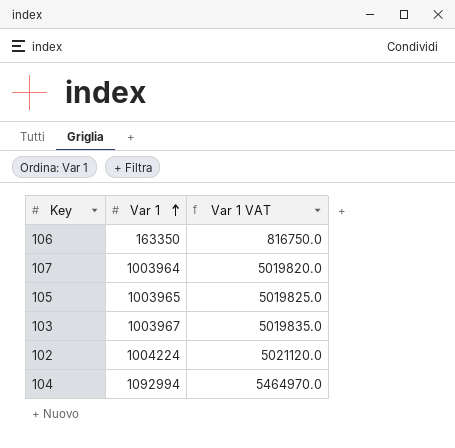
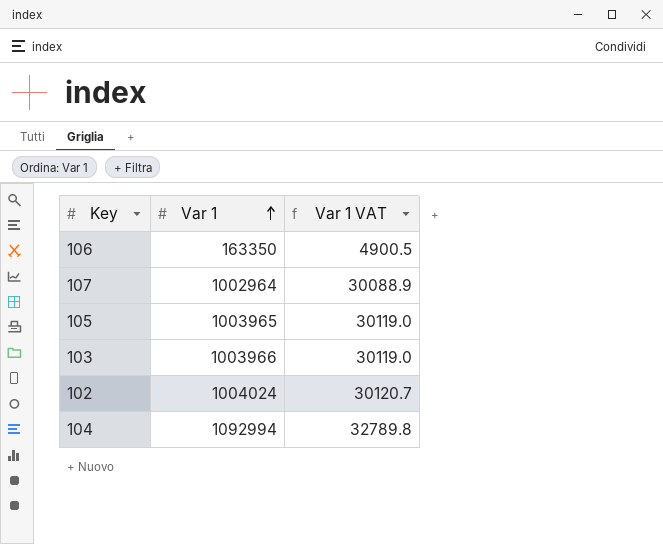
column Var 1 VAT | formula: [Var 1] * 5 -> [Var 1] * 0.03
107 | Var 1: 1003964 -> 1002964
103 | Var 1: 1003967 -> 1003966
102 | Var 1: 1004224 -> 1004024

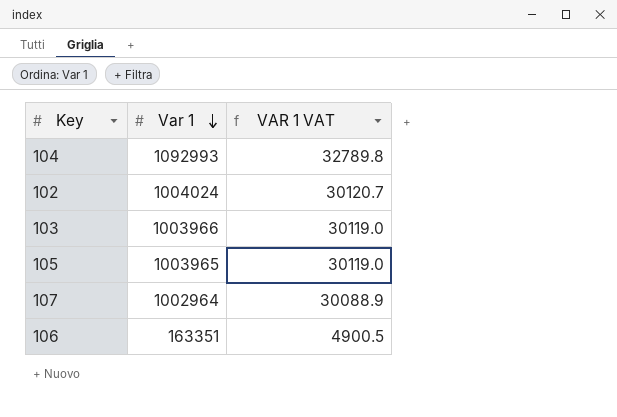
row order: Var 1 ascending -> Var 1 descending
column name: Var 1 VAT -> VAR 1 VAT
104 | Var 1: 1092994 -> 1092993
106 | Var 1: 163350 -> 163351

